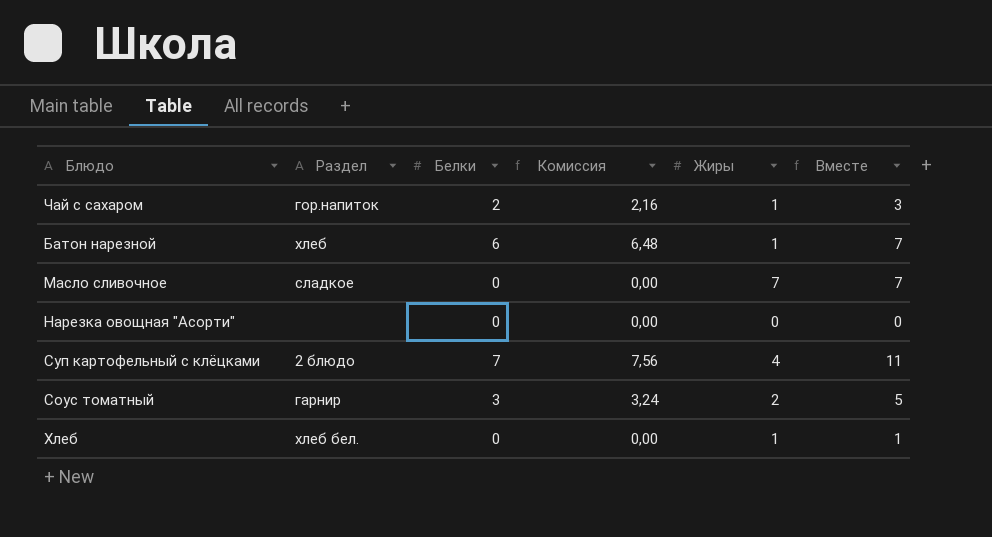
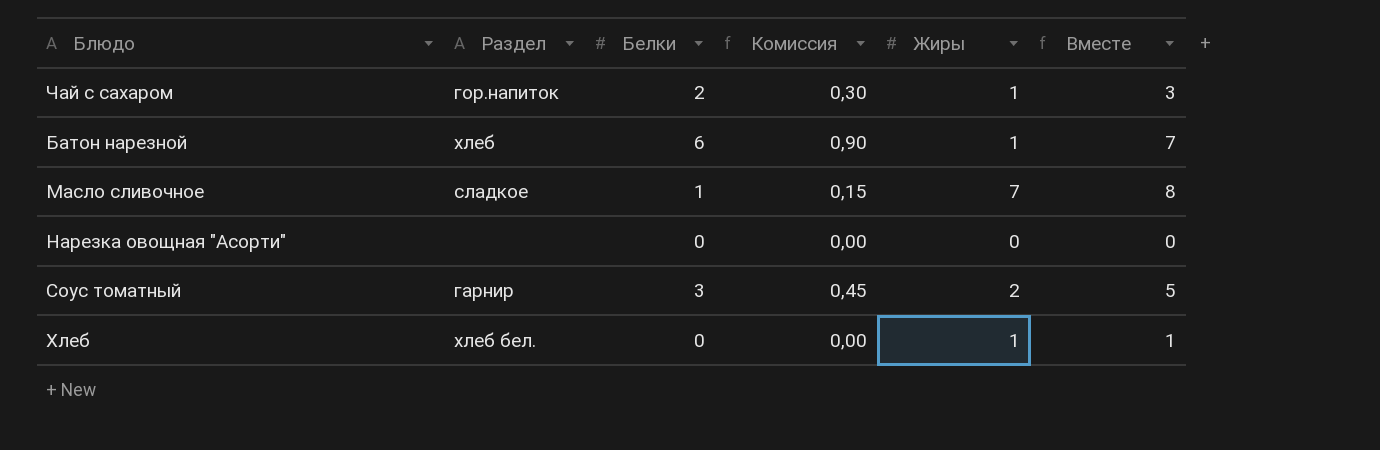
column Комиссия | formula: [Белки] * 1,08 -> [Белки] * 0,15
row Суп картофельный с клёцками: 2 блюдо | 7 | 7,56 | 4 | 11 -> none
Масло сливочное | Белки: 0 -> 1
Масло сливочное | Вместе: 7 -> 8

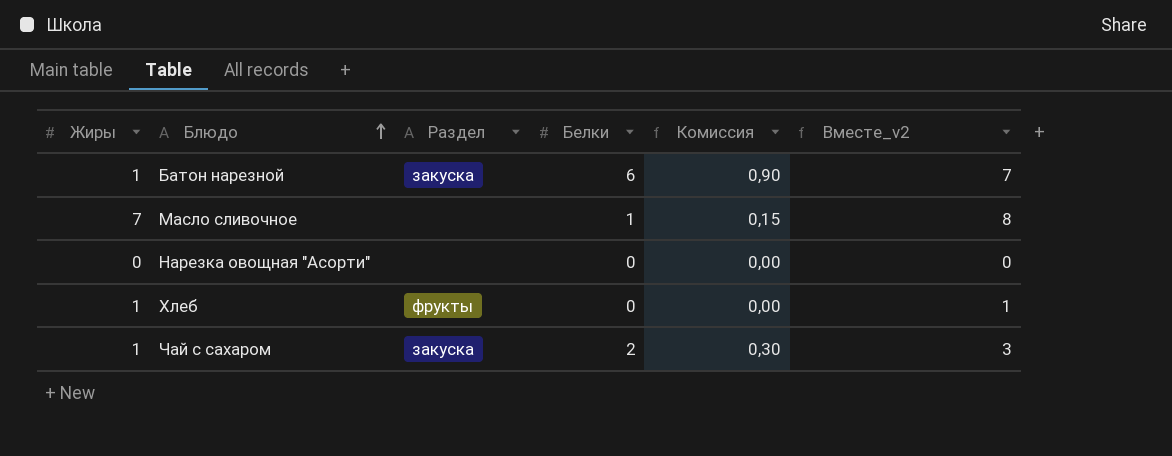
row order: none -> Блюдо ascending
column Жиры | position: 5 -> 1
column name: Вместе -> Вместе_v2
row Соус томатный: гарнир | 3 | 0,45 | 2 | 5 -> none
Батон нарезной | Раздел: хлеб -> закуска
Масло сливочное | Раздел: сладкое -> none
Хлеб | Раздел: хлеб бел. -> фрукты
Чай с сахаром | Раздел: гор.напиток -> закуска

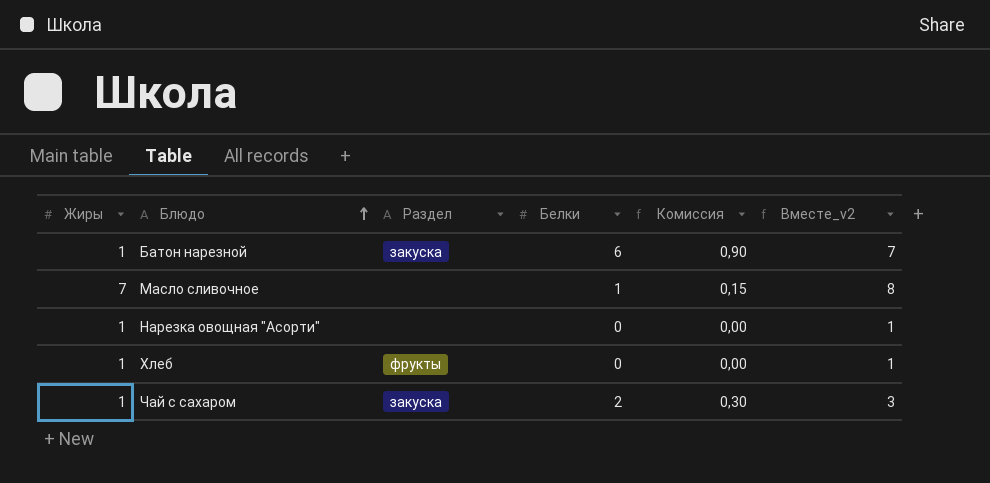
Нарезка овощная "Асорти" | Жиры: 0 -> 1
Нарезка овощная "Асорти" | Вместе_v2: 0 -> 1

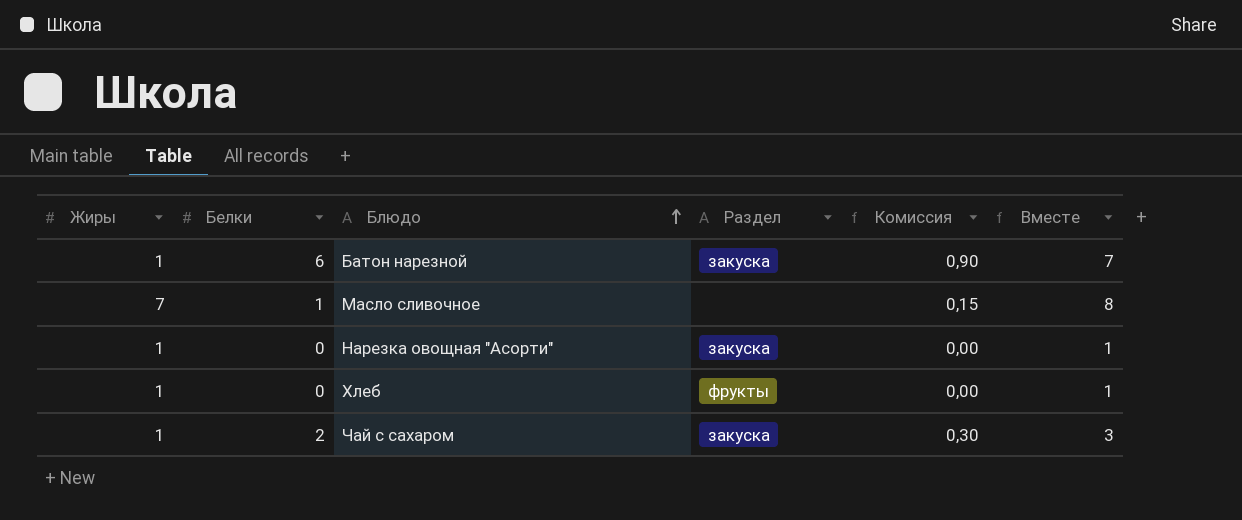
column Белки | position: 4 -> 2
column name: Вместе_v2 -> Вместе
Нарезка овощная "Асорти" | Раздел: none -> закуска

